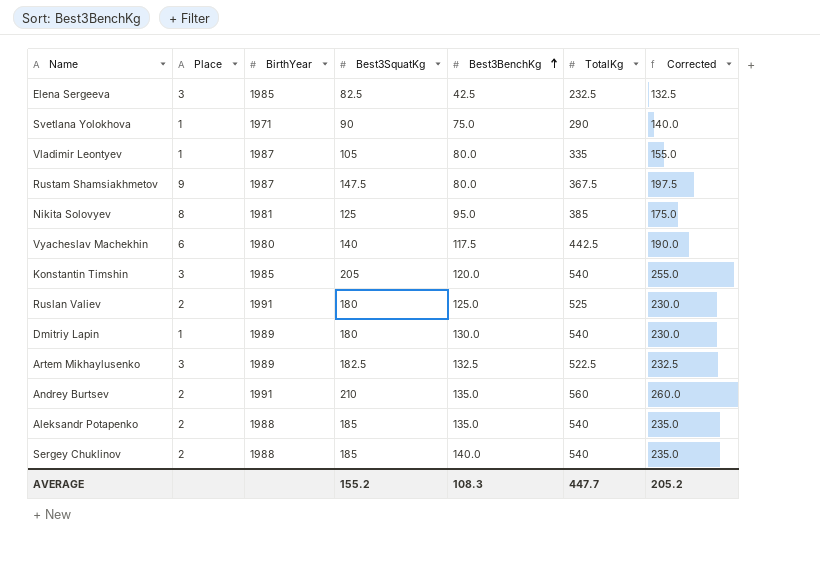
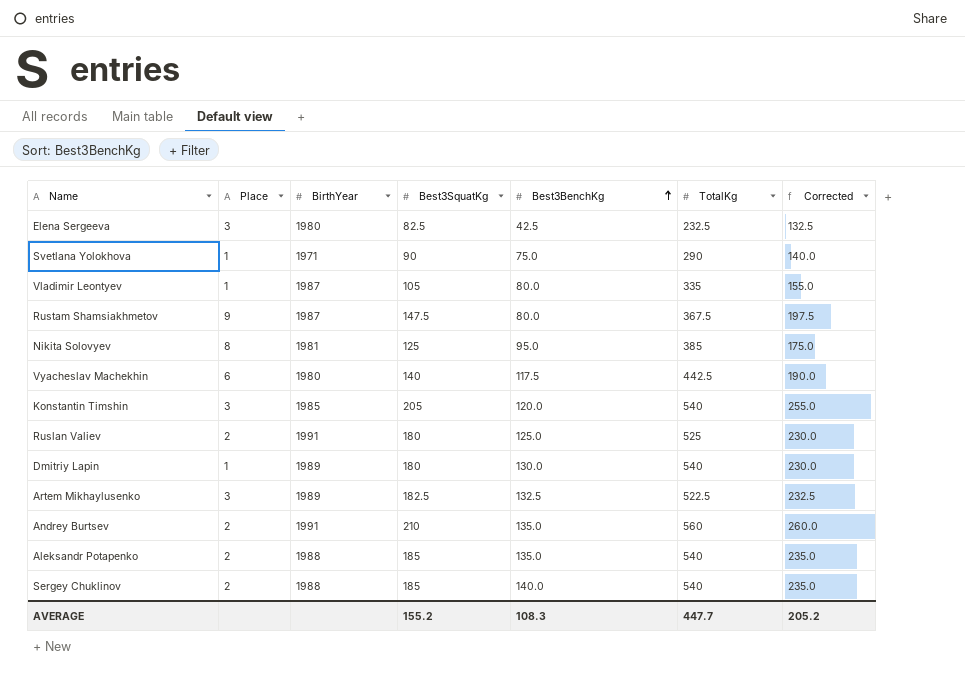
Elena Sergeeva | BirthYear: 1985 -> 1980

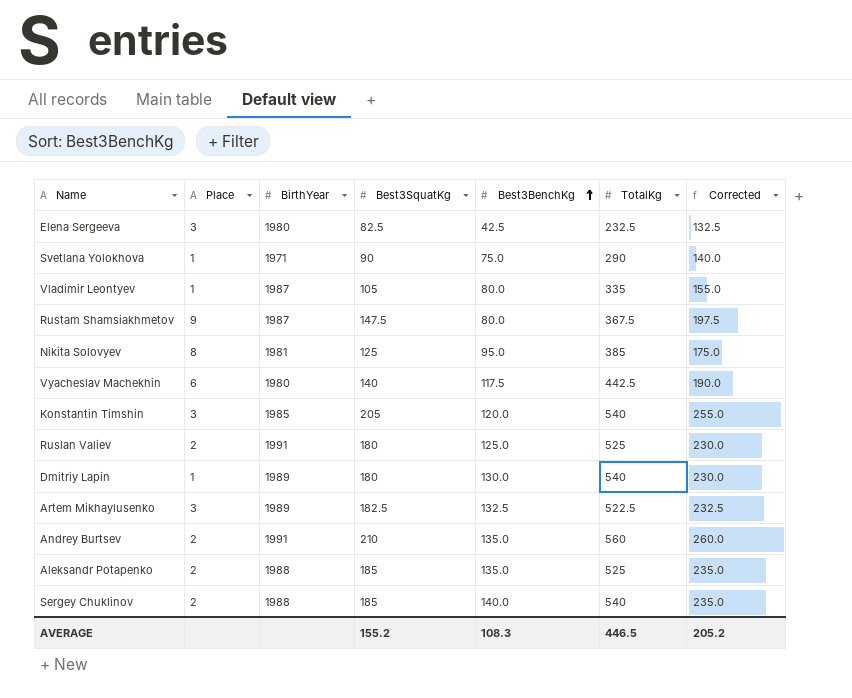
Aleksandr Potapenko | TotalKg: 540 -> 525
AVERAGE | TotalKg: 447.7 -> 446.5

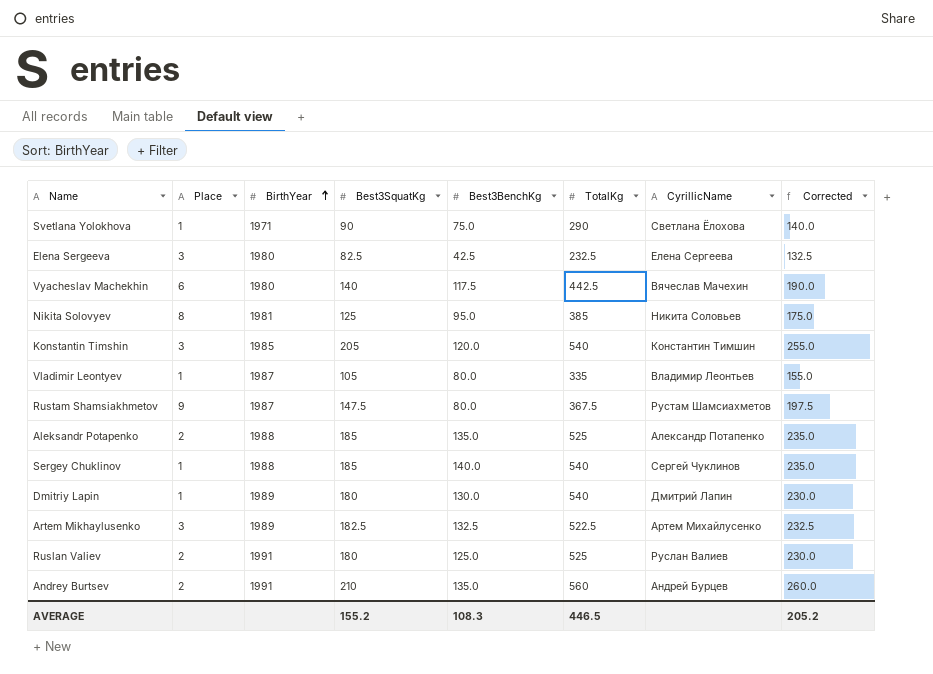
row order: Best3BenchKg ascending -> BirthYear ascending
column CyrillicName | position: none -> 7
Sergey Chuklinov | Place: 2 -> 1

